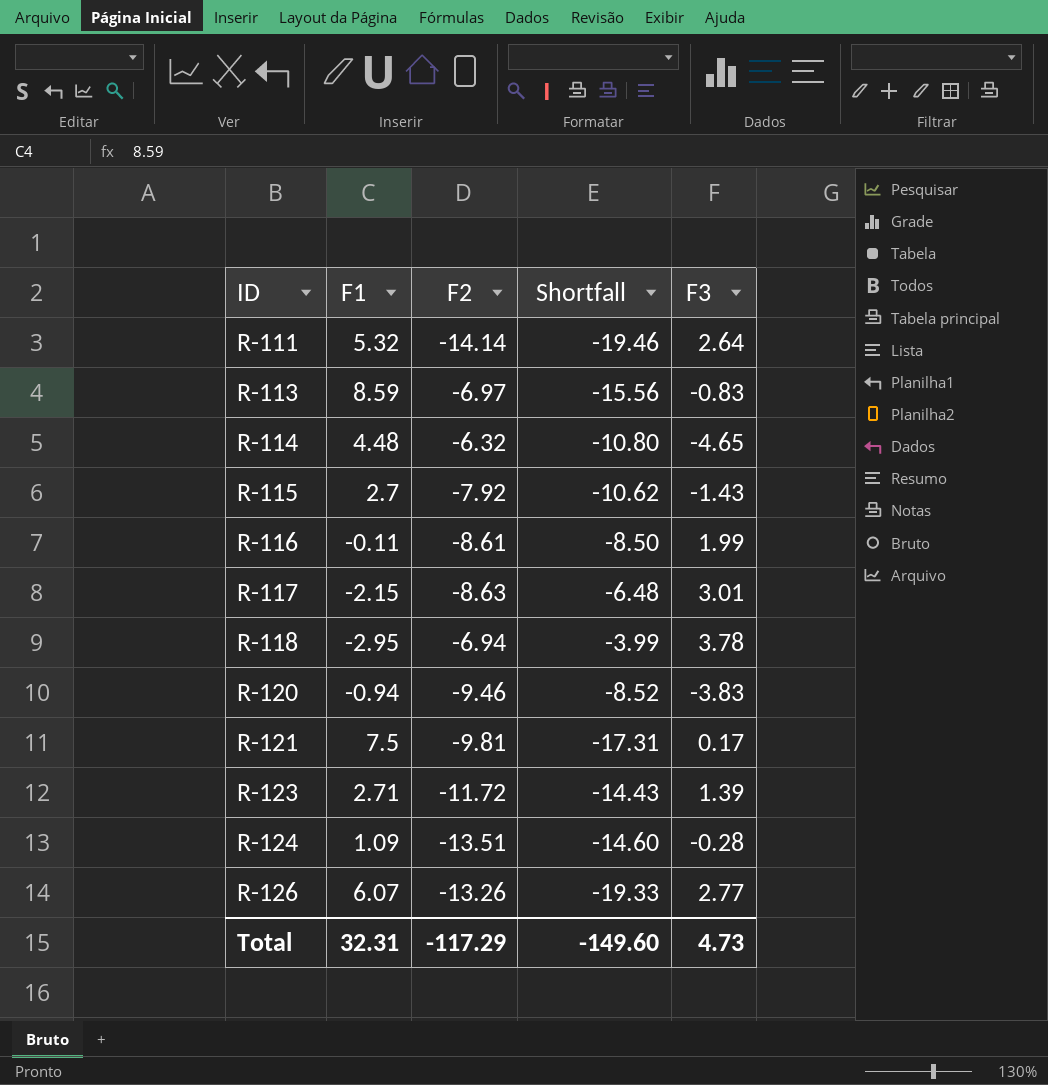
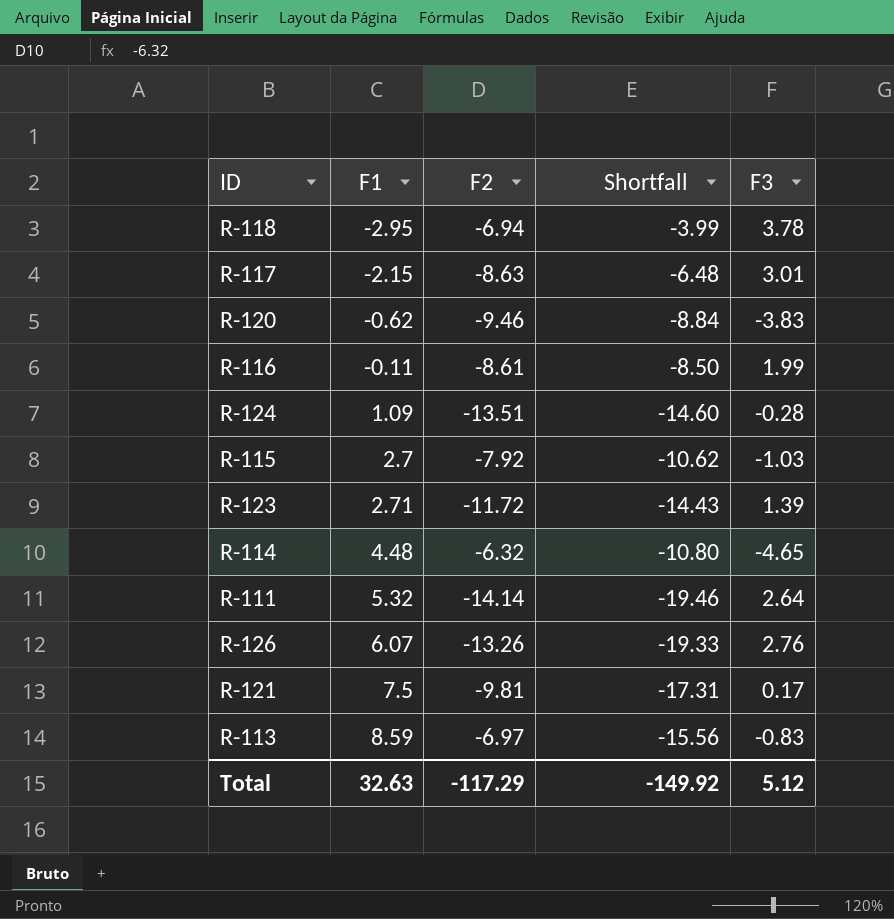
row order: ID ascending -> F1 ascending
R-120 | F1: -0.94 -> -0.62
R-120 | Shortfall: -8.52 -> -8.84
R-115 | F3: -1.43 -> -1.03
R-126 | F3: 2.77 -> 2.76
Total | F1: 32.31 -> 32.63
Total | Shortfall: -149.60 -> -149.92
Total | F3: 4.73 -> 5.12

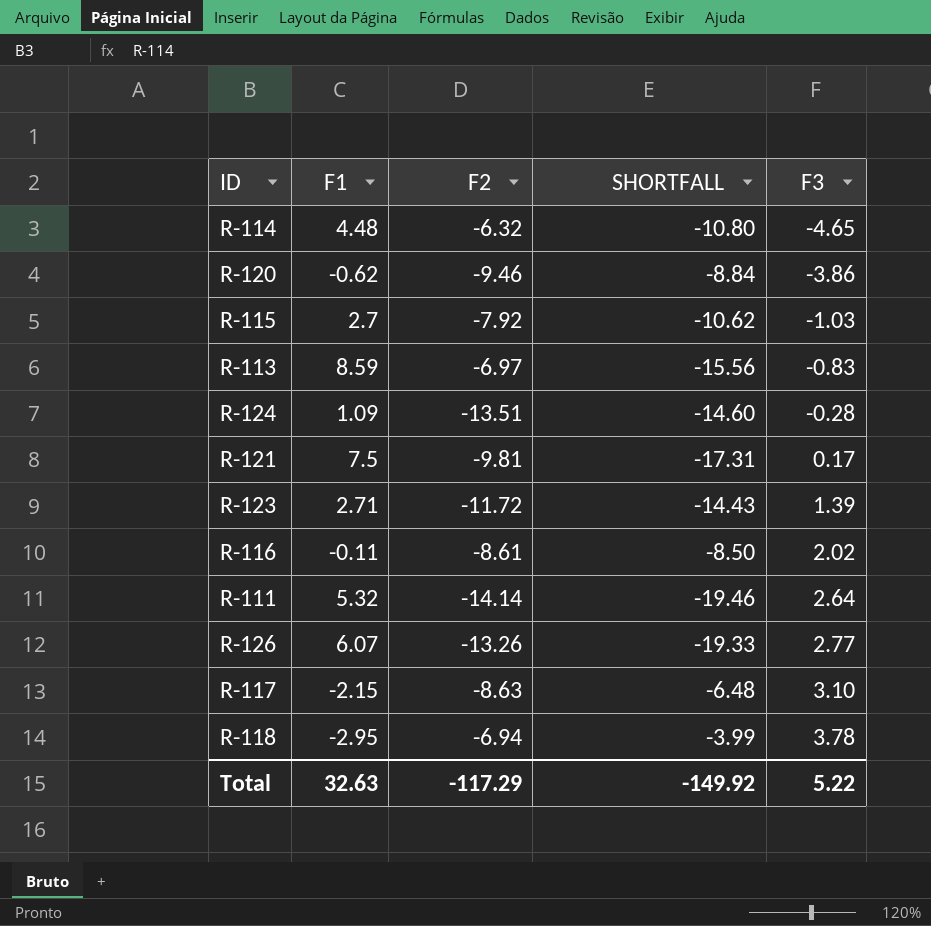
row order: F1 ascending -> F3 ascending
column name: Shortfall -> SHORTFALL
R-120 | F3: -3.83 -> -3.86
R-116 | F3: 1.99 -> 2.02
R-126 | F3: 2.76 -> 2.77
R-117 | F3: 3.01 -> 3.10
Total | F3: 5.12 -> 5.22

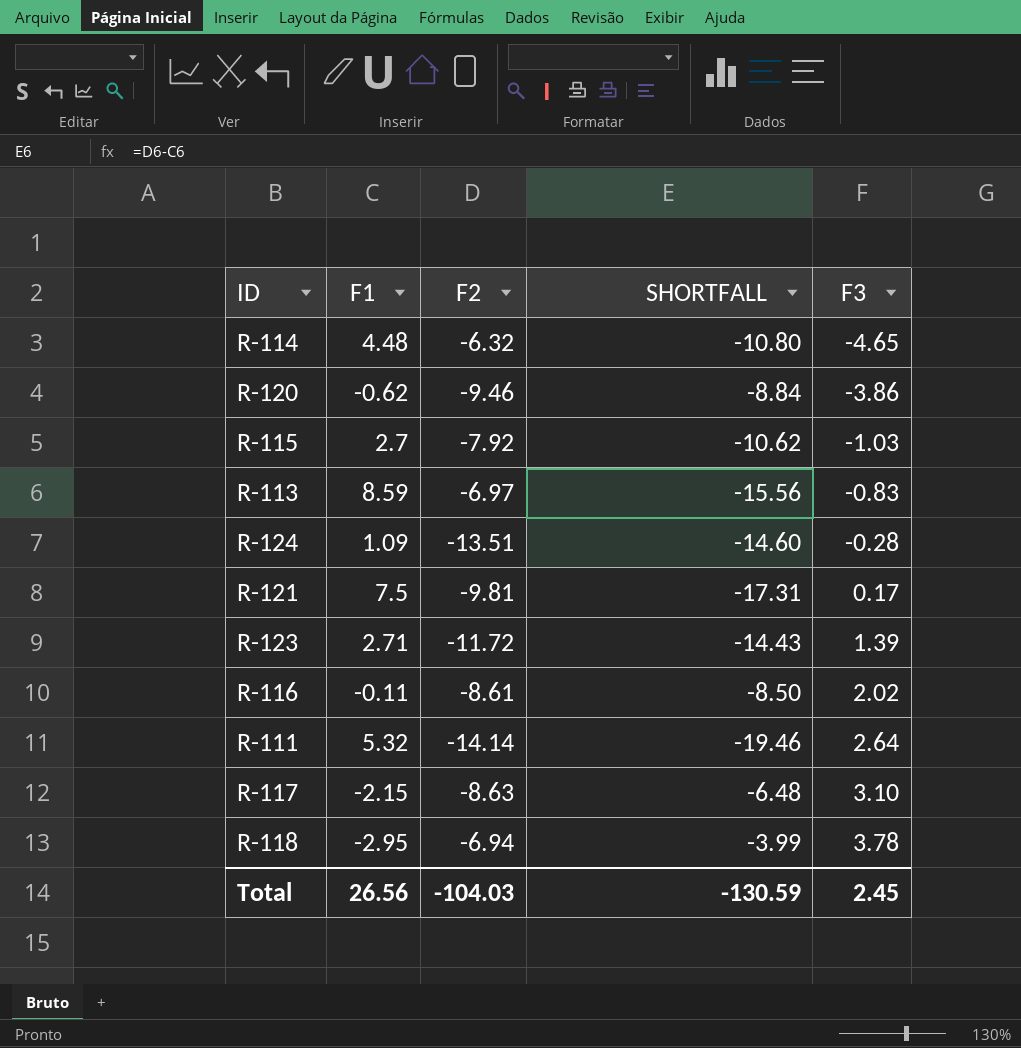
row R-126: 6.07 | -13.26 | -19.33 | 2.77 -> none
Total | F1: 32.63 -> 26.56
Total | F2: -117.29 -> -104.03
Total | SHORTFALL: -149.92 -> -130.59
Total | F3: 5.22 -> 2.45

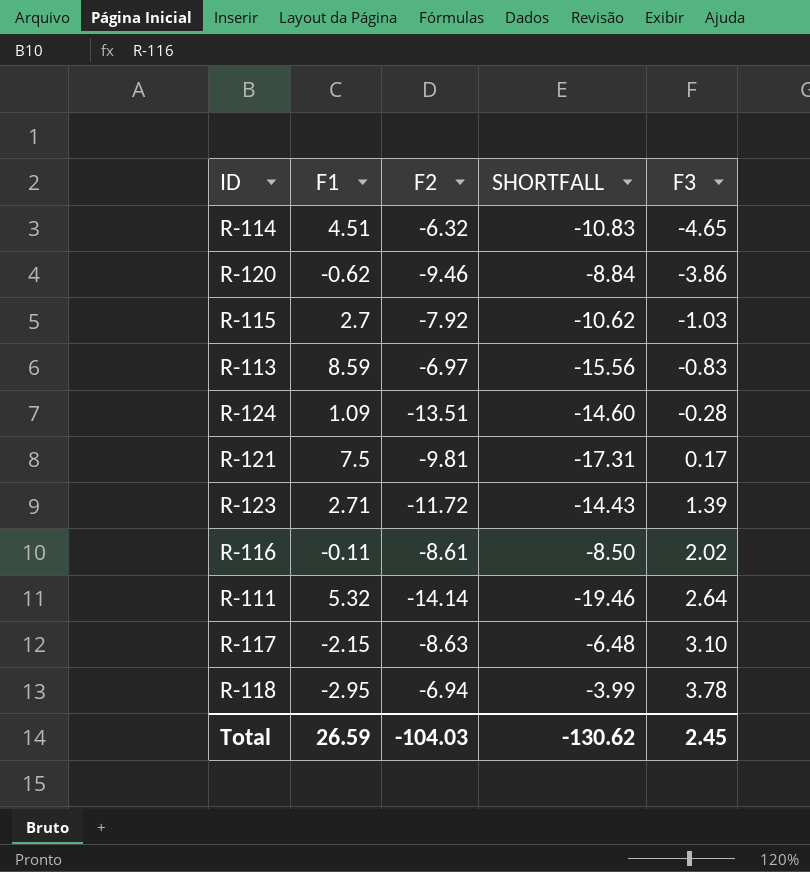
R-114 | F1: 4.48 -> 4.51
R-114 | SHORTFALL: -10.80 -> -10.83
Total | F1: 26.56 -> 26.59
Total | SHORTFALL: -130.59 -> -130.62

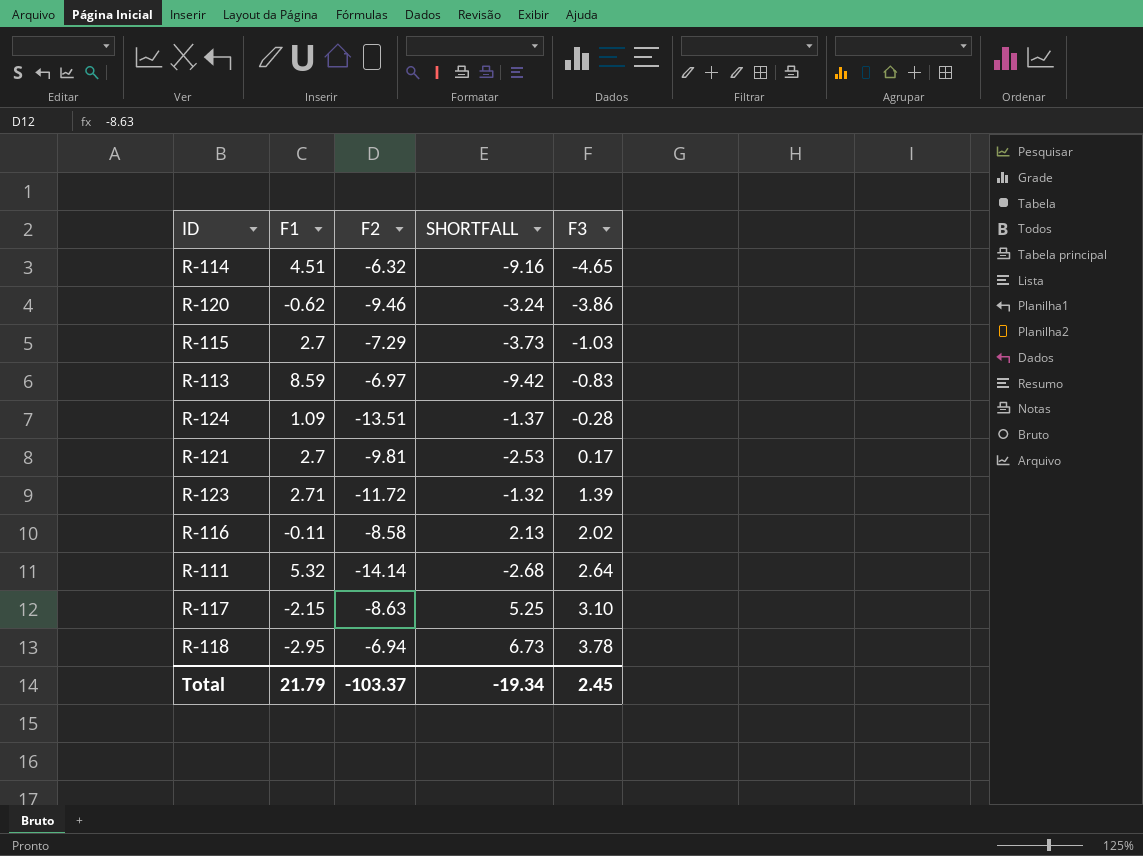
column SHORTFALL | formula: [F2] - [F1] -> [F3] - [F1]
R-115 | F2: -7.92 -> -7.29
R-121 | F1: 7.5 -> 2.7
R-116 | F2: -8.61 -> -8.58
Total | F1: 26.59 -> 21.79
Total | F2: -104.03 -> -103.37
Total | SHORTFALL: -130.62 -> -19.34

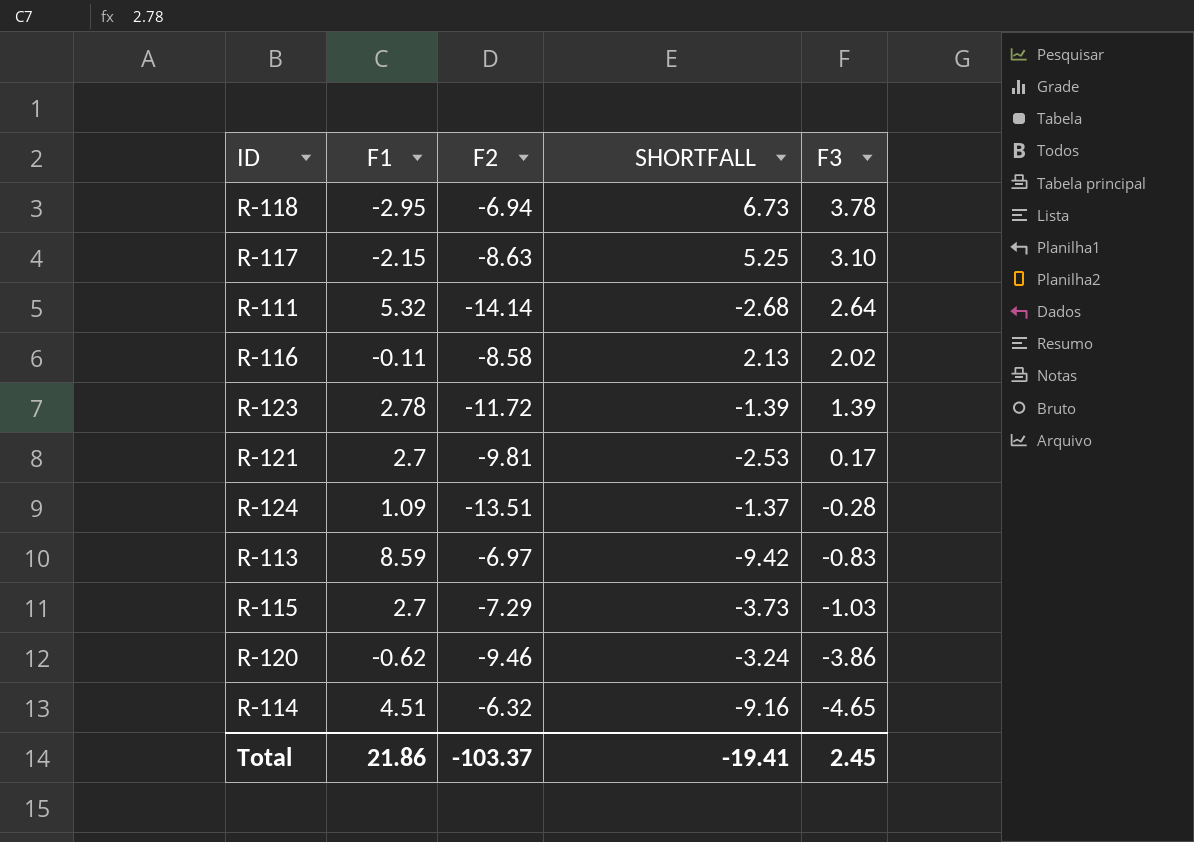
row order: F3 ascending -> F3 descending
R-123 | F1: 2.71 -> 2.78
R-123 | SHORTFALL: -1.32 -> -1.39
Total | F1: 21.79 -> 21.86
Total | SHORTFALL: -19.34 -> -19.41

